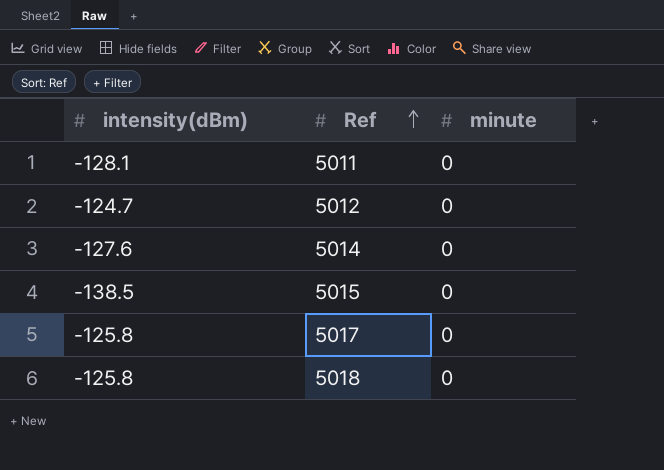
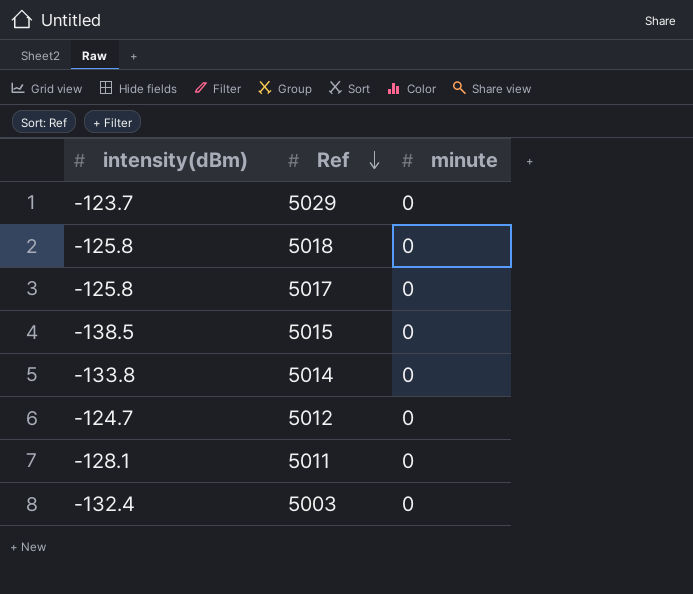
row order: Ref ascending -> Ref descending
row 5029: none -> -123.7 | 0
5014 | intensity(dBm): -127.6 -> -133.8
row 5003: none -> -132.4 | 0

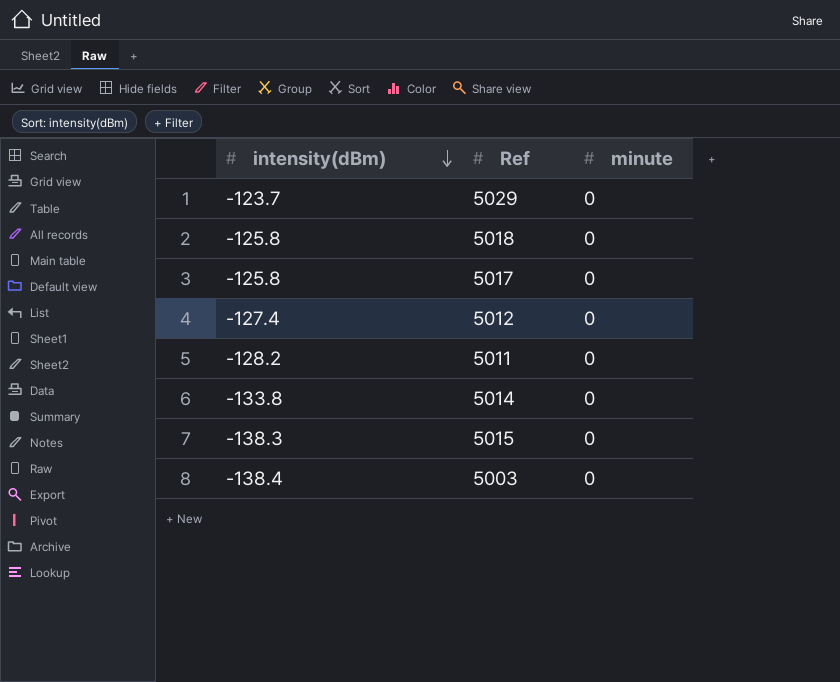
row order: Ref descending -> intensity(dBm) descending
5012 | intensity(dBm): -124.7 -> -127.4
5011 | intensity(dBm): -128.1 -> -128.2
5015 | intensity(dBm): -138.5 -> -138.3
5003 | intensity(dBm): -132.4 -> -138.4

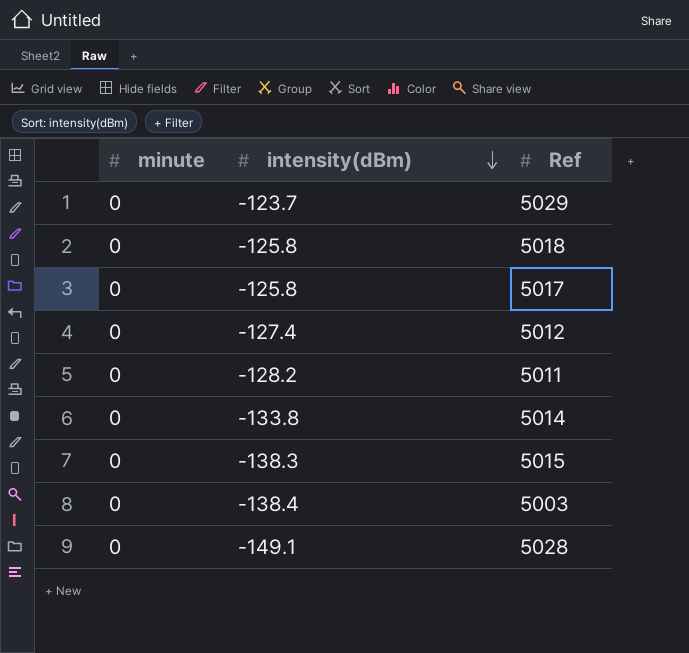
column minute | position: 3 -> 1
row 5028: none -> 0 | -149.1

